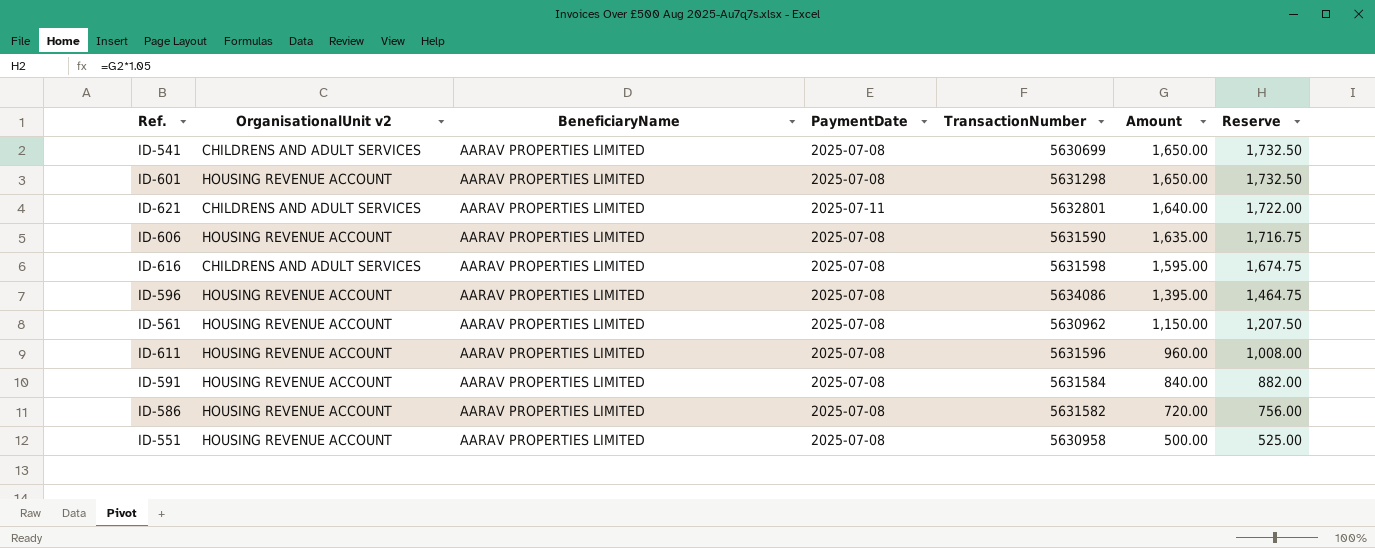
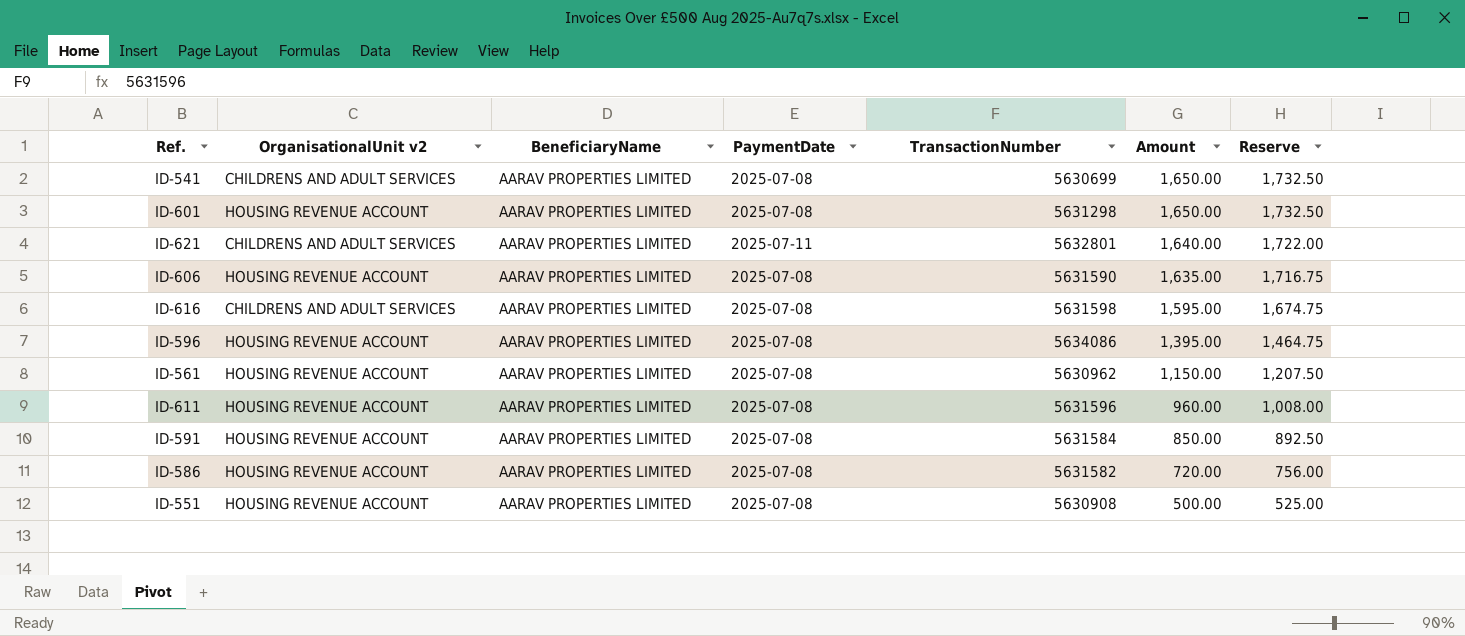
ID-591 | Amount: 840.00 -> 850.00
ID-591 | Reserve: 882.00 -> 892.50
ID-551 | TransactionNumber: 5630958 -> 5630908

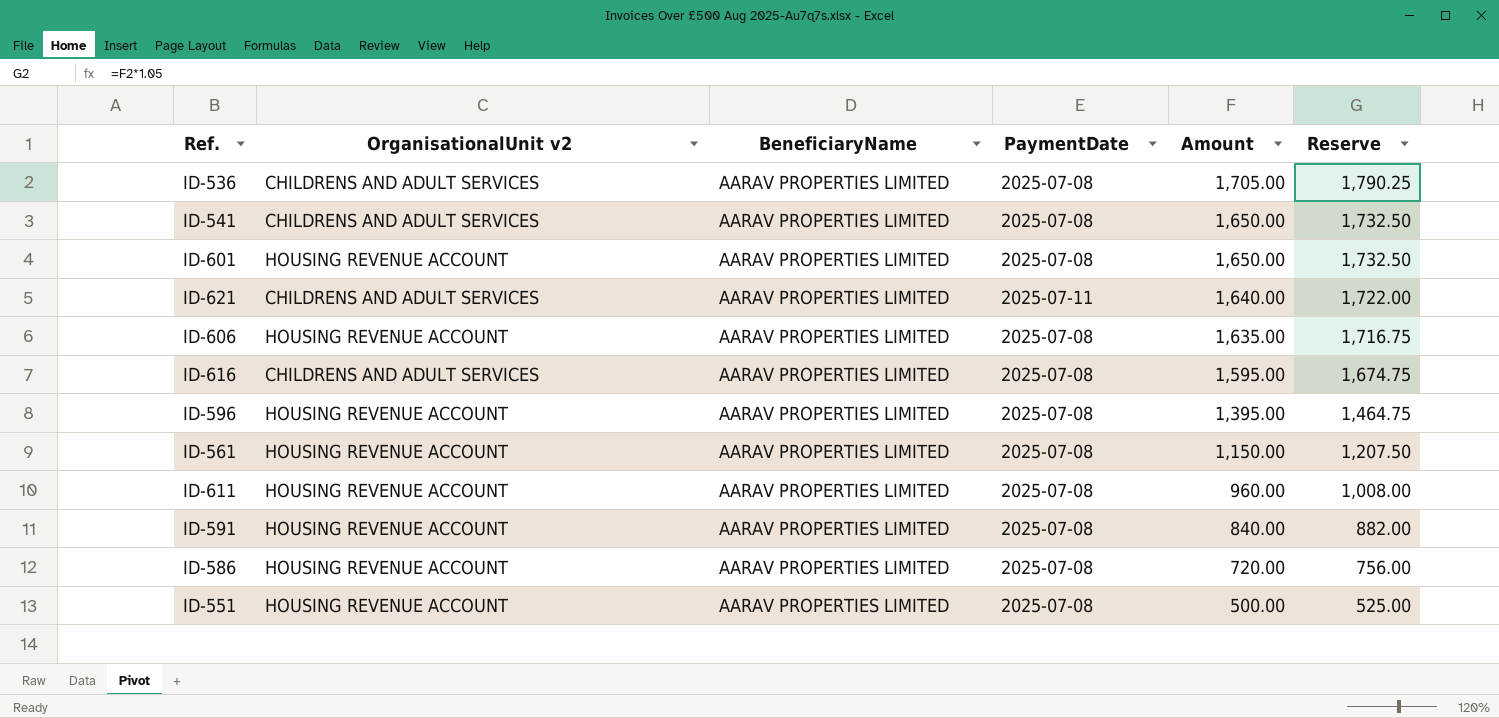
column TransactionNumber | position: 5 -> none
row ID-536: none -> CHILDRENS AND ADULT SERVICES | AARAV PROPERTIES LIMITED | 2025-07-08 | 1,705.00 | 1,790.25
ID-591 | Amount: 850.00 -> 840.00
ID-591 | Reserve: 892.50 -> 882.00

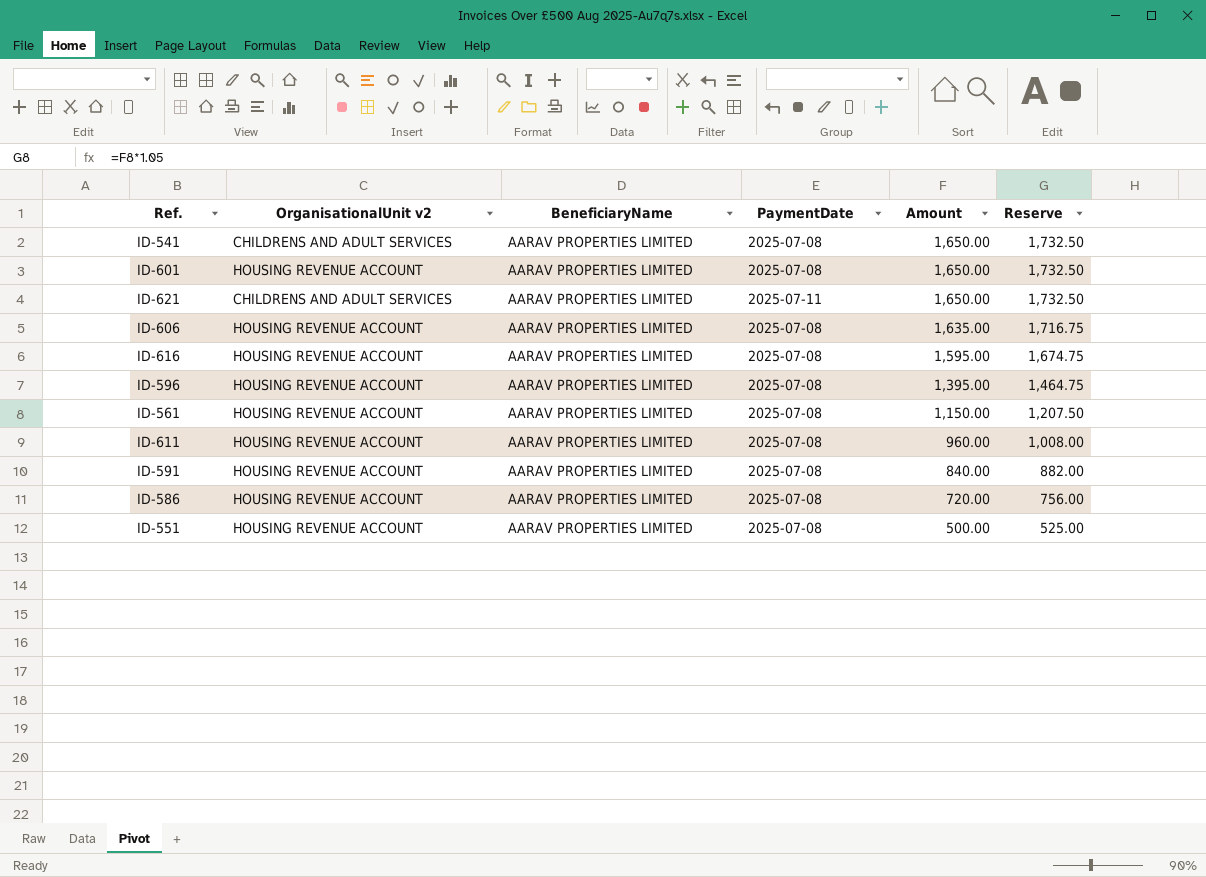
row ID-536: CHILDRENS AND ADULT SERVICES | AARAV PROPERTIES LIMITED | 2025-07-08 | 1,705.00 | 1,790.25 -> none
ID-621 | Amount: 1,640.00 -> 1,650.00
ID-621 | Reserve: 1,722.00 -> 1,732.50
ID-616 | OrganisationalUnit v2: CHILDRENS AND ADULT SERVICES -> HOUSING REVENUE ACCOUNT

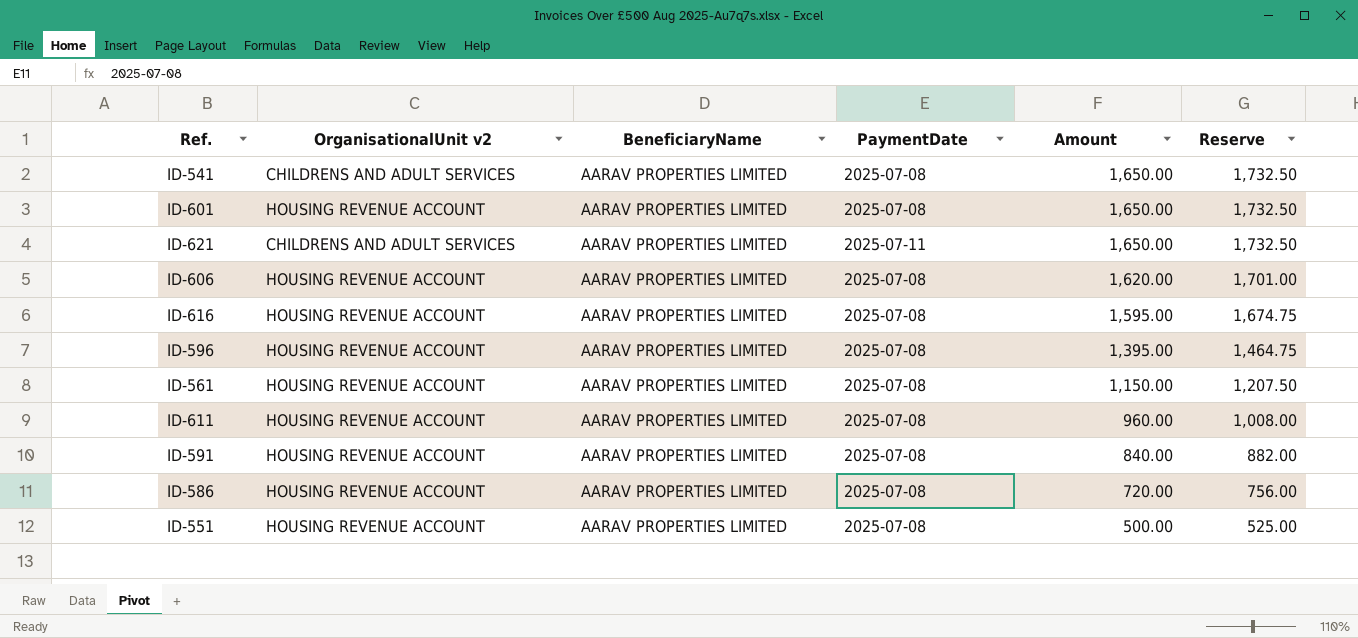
ID-606 | Amount: 1,635.00 -> 1,620.00
ID-606 | Reserve: 1,716.75 -> 1,701.00

